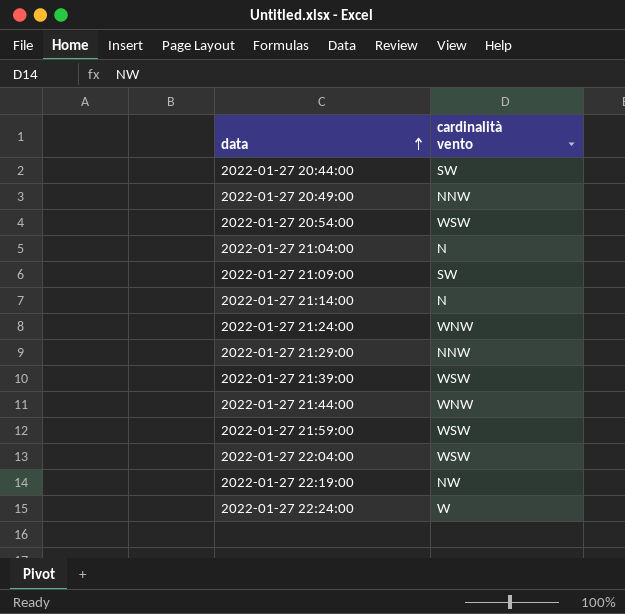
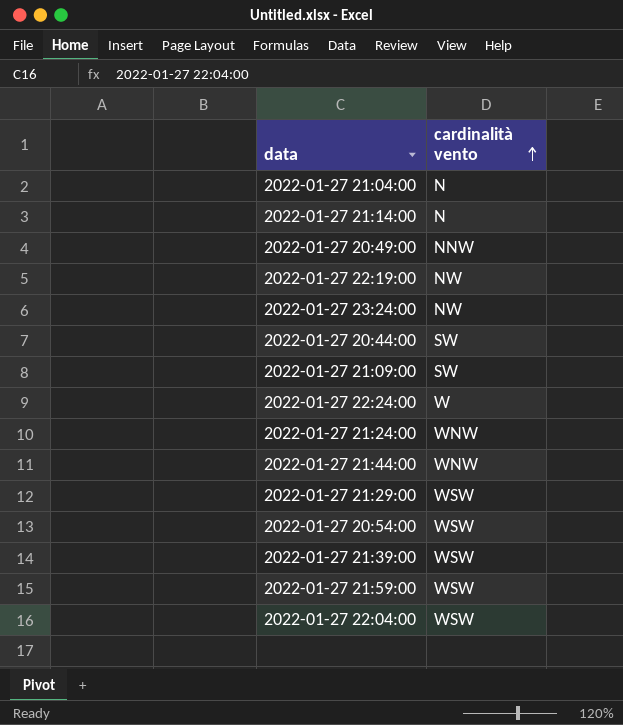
row order: data ascending -> cardinalità vento ascending
row 2022-01-27 23:24:00: none -> NW
2022-01-27 21:29:00 | cardinalità vento: NNW -> WSW

